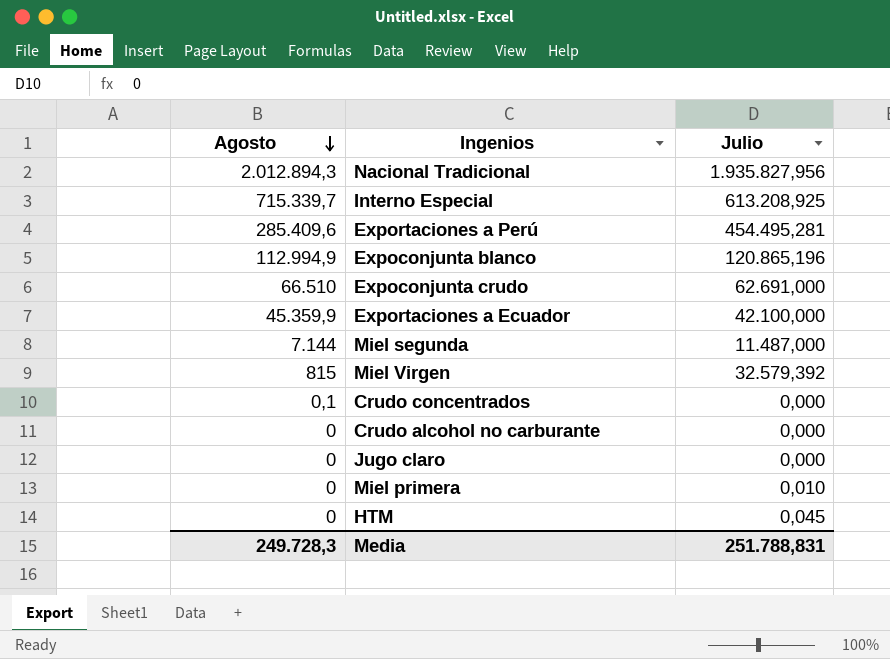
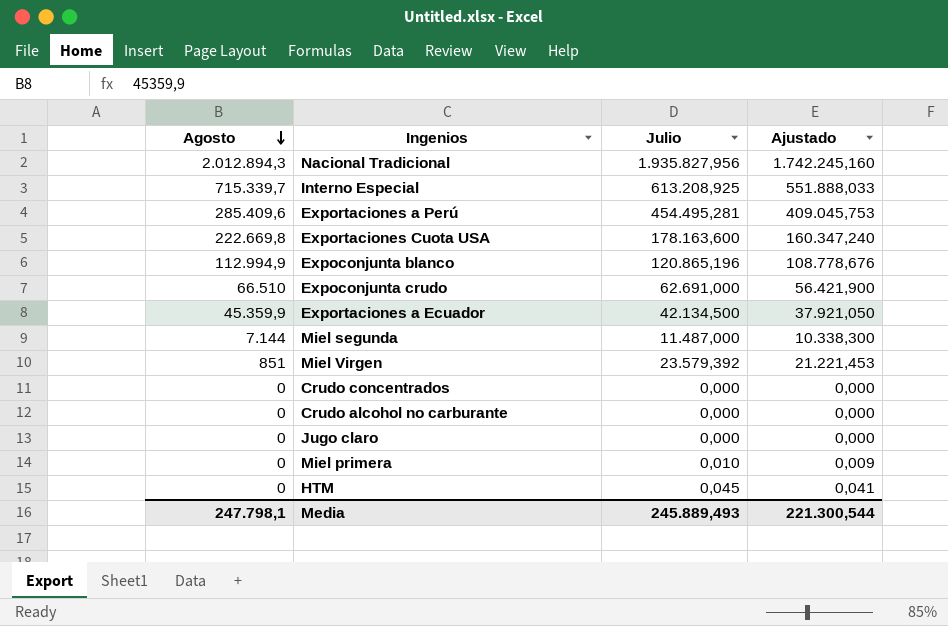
column Ajustado | formula: none -> [Julio] * 0,9
row Exportaciones Cuota USA: none -> 222.669,8 | 178.163,600 | 160.347,240
Exportaciones a Ecuador | Julio: 42.100,000 -> 42.134,500
Miel Virgen | Agosto: 815 -> 851
Miel Virgen | Julio: 32.579,392 -> 23.579,392
Crudo concentrados | Agosto: 0,1 -> 0
Media | Agosto: 249.728,3 -> 247.798,1
Media | Julio: 251.788,831 -> 245.889,493

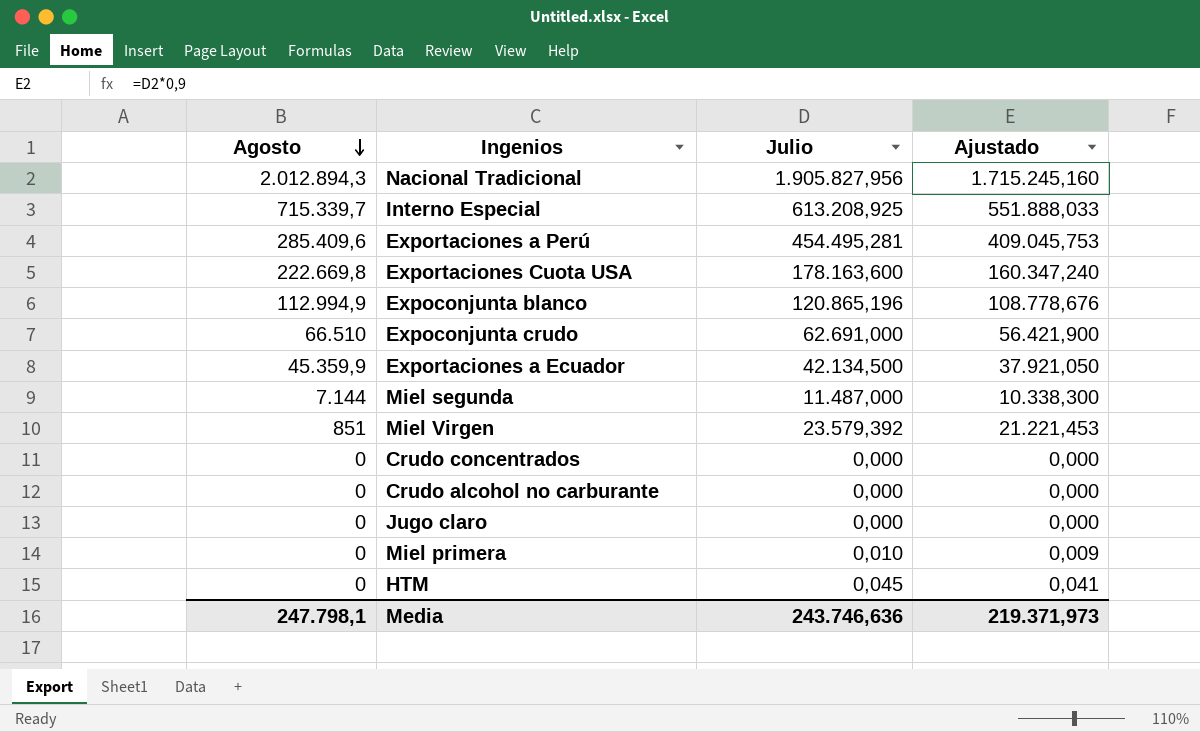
Nacional Tradicional | Julio: 1.935.827,956 -> 1.905.827,956
Nacional Tradicional | Ajustado: 1.742.245,160 -> 1.715.245,160
Media | Julio: 245.889,493 -> 243.746,636
Media | Ajustado: 221.300,544 -> 219.371,973

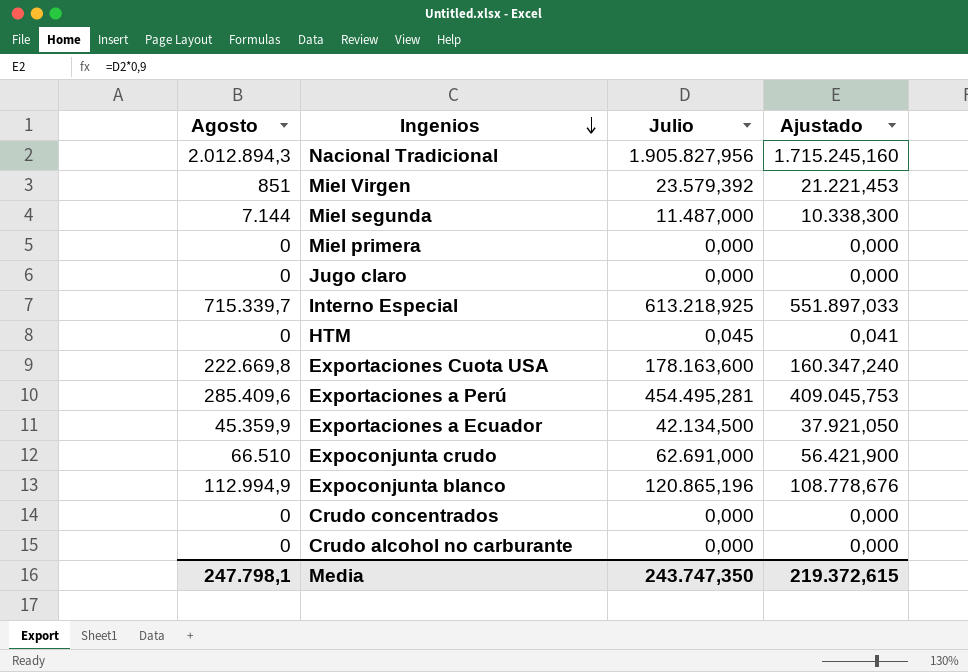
row order: Agosto descending -> Ingenios descending
Miel primera | Julio: 0,010 -> 0,000
Miel primera | Ajustado: 0,009 -> 0,000
Interno Especial | Julio: 613.208,925 -> 613.218,925
Interno Especial | Ajustado: 551.888,033 -> 551.897,033
Media | Julio: 243.746,636 -> 243.747,350
Media | Ajustado: 219.371,973 -> 219.372,615

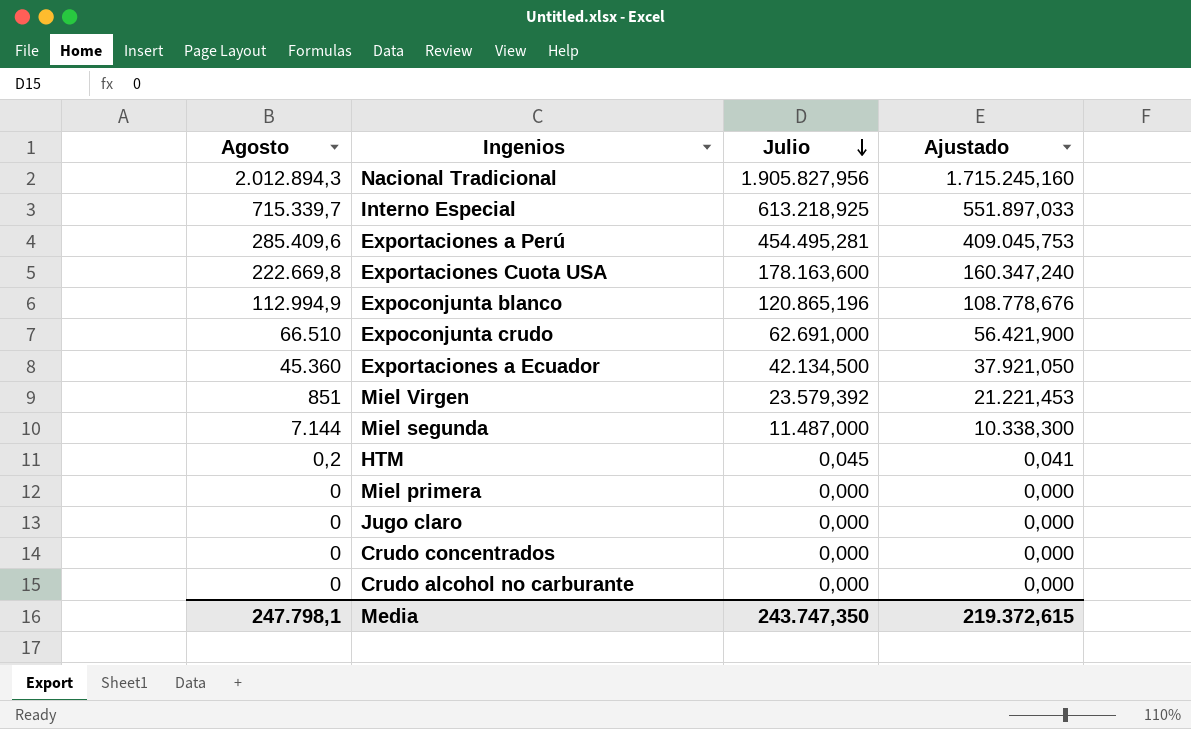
row order: Ingenios descending -> Julio descending
Exportaciones a Ecuador | Agosto: 45.359,9 -> 45.360
HTM | Agosto: 0 -> 0,2

